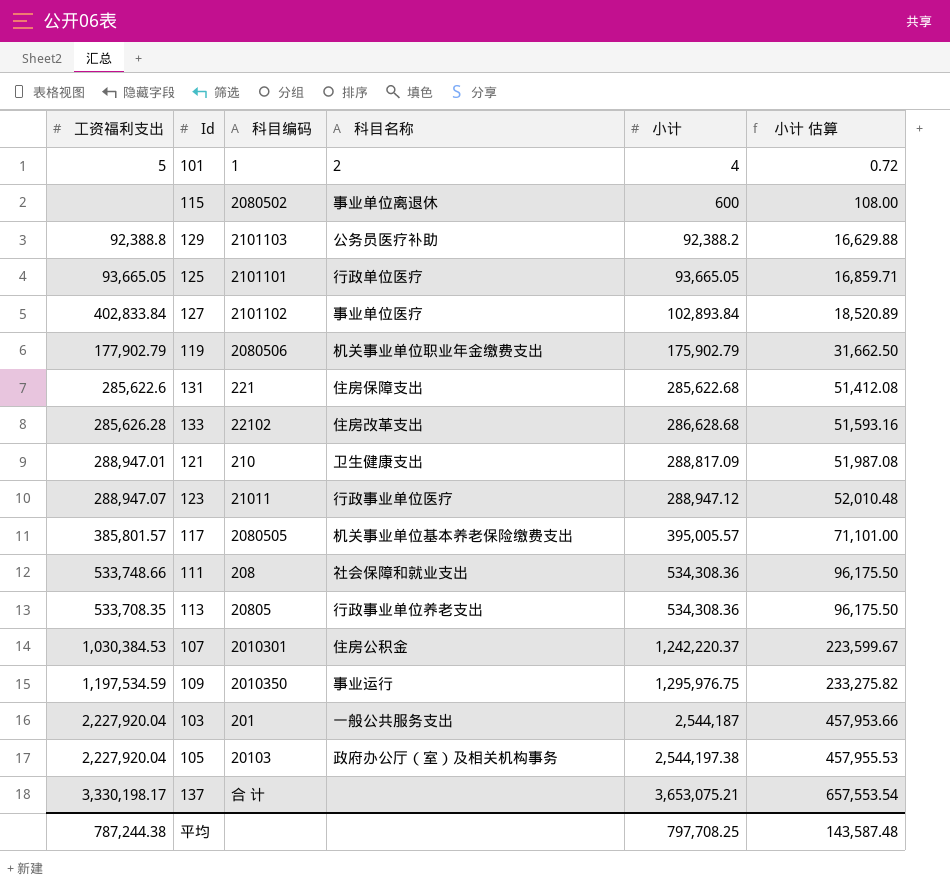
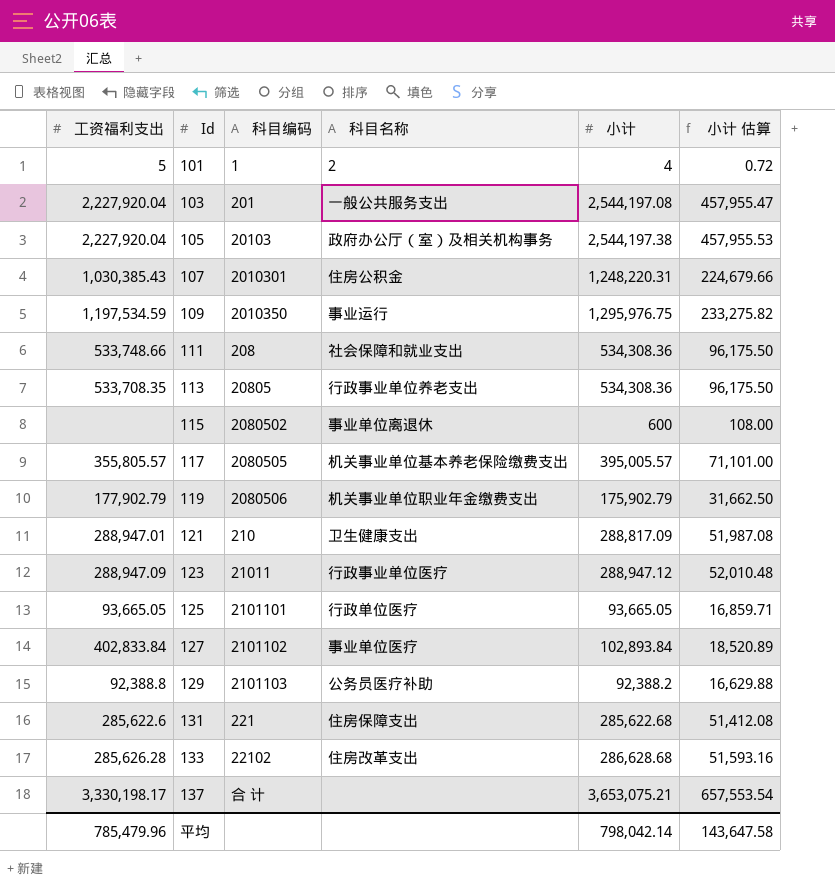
row order: 小计 ascending -> Id ascending
103 | 小计: 2,544,187 -> 2,544,197.08
103 | 小计 估算: 457,953.66 -> 457,955.47
107 | 工资福利支出: 1,030,384.53 -> 1,030,385.43
107 | 小计: 1,242,220.37 -> 1,248,220.31
107 | 小计 估算: 223,599.67 -> 224,679.66
117 | 工资福利支出: 385,801.57 -> 355,805.57
123 | 工资福利支出: 288,947.07 -> 288,947.09
平均 | 工资福利支出: 787,244.38 -> 785,479.96
平均 | 小计: 797,708.25 -> 798,042.14
平均 | 小计 估算: 143,587.48 -> 143,647.58

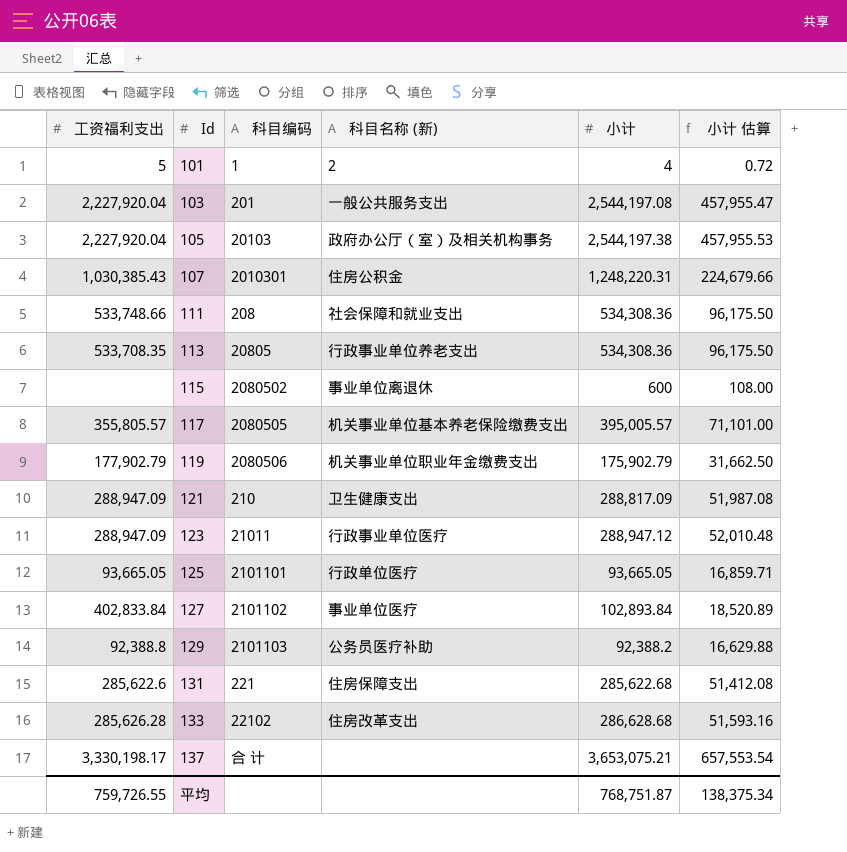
column name: 科目名称 -> 科目名称 (新)
row 109: 1,197,534.59 | 2010350 | 事业运行 | 1,295,976.75 | 233,275.82 -> none
121 | 工资福利支出: 288,947.01 -> 288,947.09
平均 | 工资福利支出: 785,479.96 -> 759,726.55
平均 | 小计: 798,042.14 -> 768,751.87
平均 | 小计 估算: 143,647.58 -> 138,375.34

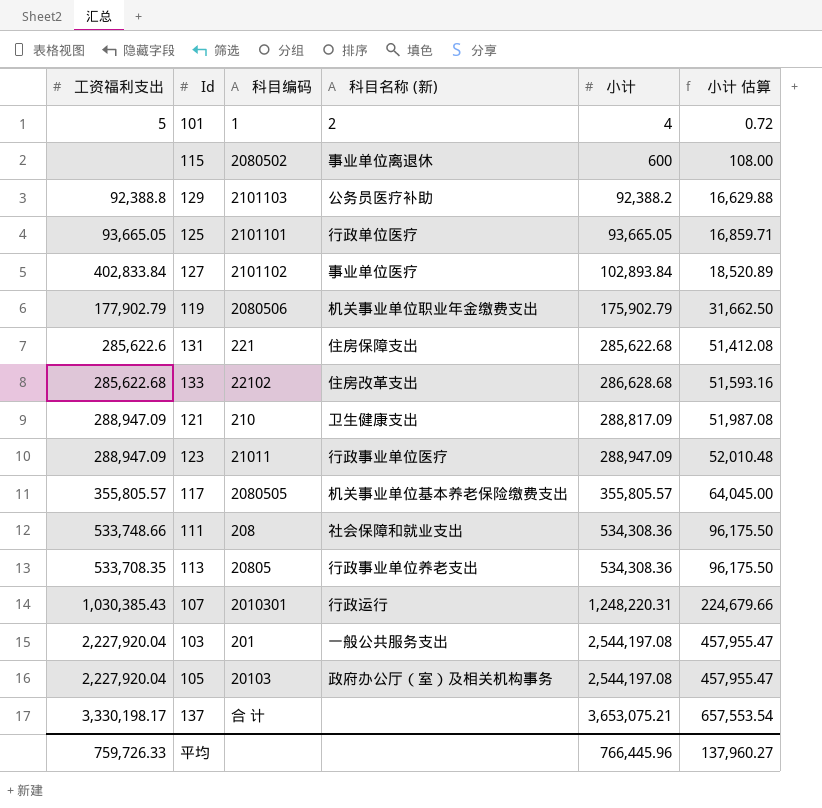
row order: Id ascending -> 小计 ascending
133 | 工资福利支出: 285,626.28 -> 285,622.68
123 | 小计: 288,947.12 -> 288,947.09
117 | 小计: 395,005.57 -> 355,805.57
117 | 小计 估算: 71,101.00 -> 64,045.00
107 | 科目名称 (新): 住房公积金 -> 行政运行
105 | 小计: 2,544,197.38 -> 2,544,197.08
105 | 小计 估算: 457,955.53 -> 457,955.47
平均 | 工资福利支出: 759,726.55 -> 759,726.33
平均 | 小计: 768,751.87 -> 766,445.96
平均 | 小计 估算: 138,375.34 -> 137,960.27

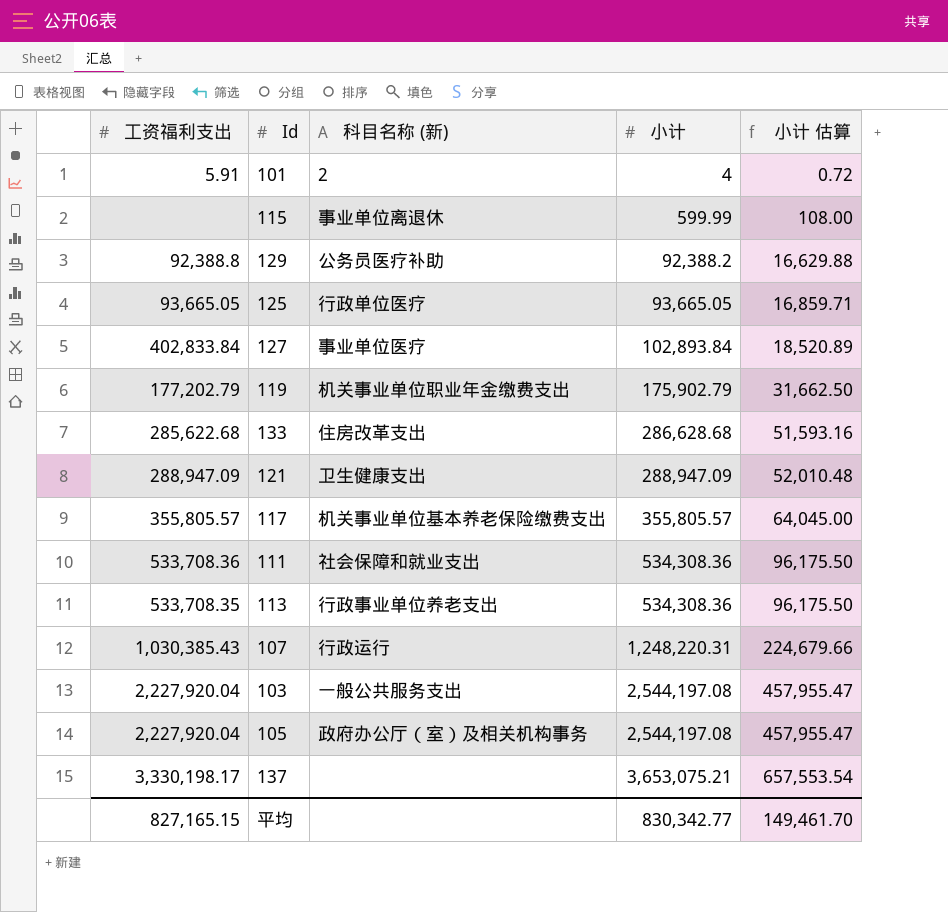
column 科目编码 | position: 3 -> none
row 131: 285,622.6 | 221 | 住房保障支出 | 285,622.68 | 51,412.08 -> none
row 123: 288,947.09 | 21011 | 行政事业单位医疗 | 288,947.09 | 52,010.48 -> none
101 | 工资福利支出: 5 -> 5.91
115 | 小计: 600 -> 599.99
119 | 工资福利支出: 177,902.79 -> 177,202.79
121 | 小计: 288,817.09 -> 288,947.09
121 | 小计 估算: 51,987.08 -> 52,010.48
111 | 工资福利支出: 533,748.66 -> 533,708.36
平均 | 工资福利支出: 759,726.33 -> 827,165.15
平均 | 小计: 766,445.96 -> 830,342.77
平均 | 小计 估算: 137,960.27 -> 149,461.70

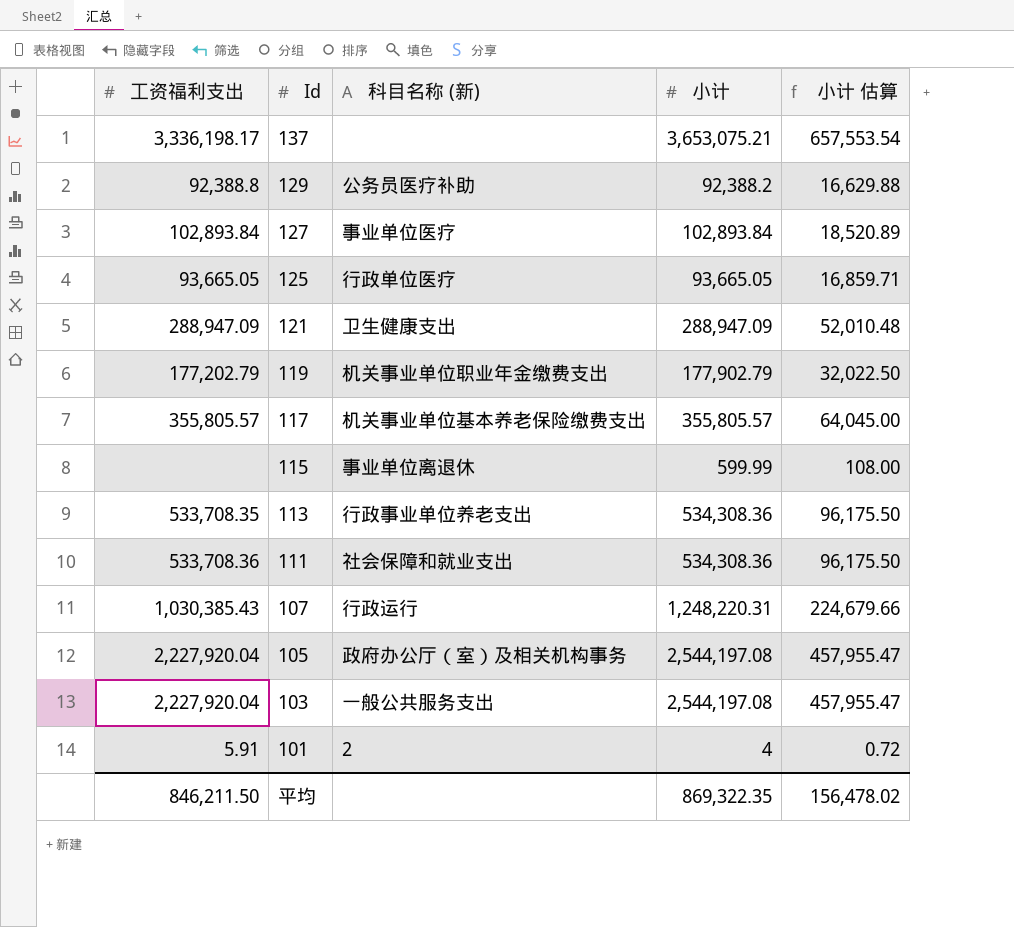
row order: 小计 ascending -> Id descending
row 133: 285,622.68 | 住房改革支出 | 286,628.68 | 51,593.16 -> none
137 | 工资福利支出: 3,330,198.17 -> 3,336,198.17
127 | 工资福利支出: 402,833.84 -> 102,893.84
119 | 小计: 175,902.79 -> 177,902.79
119 | 小计 估算: 31,662.50 -> 32,022.50
平均 | 工资福利支出: 827,165.15 -> 846,211.50
平均 | 小计: 830,342.77 -> 869,322.35
平均 | 小计 估算: 149,461.70 -> 156,478.02

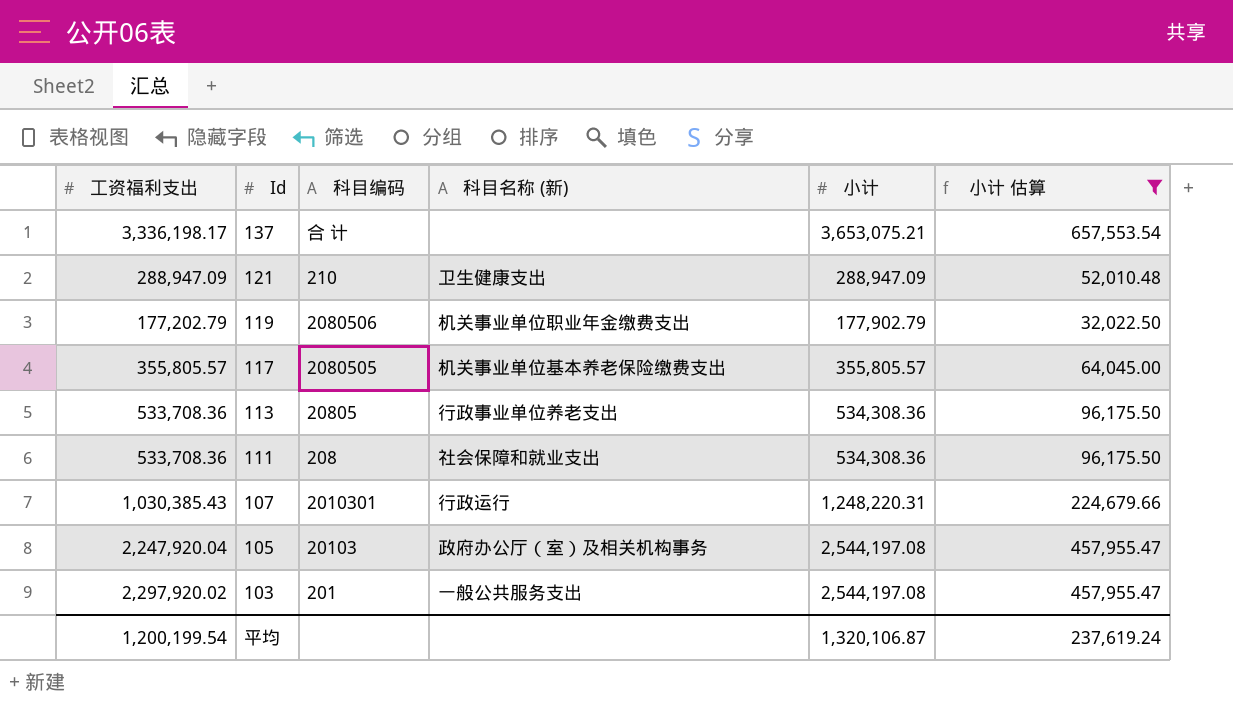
filter: none -> 小计 估算 >= 32,022.50
column 科目编码 | position: none -> 3
113 | 工资福利支出: 533,708.35 -> 533,708.36
105 | 工资福利支出: 2,227,920.04 -> 2,247,920.04
103 | 工资福利支出: 2,227,920.04 -> 2,297,920.02
平均 | 工资福利支出: 846,211.50 -> 1,200,199.54
平均 | 小计: 869,322.35 -> 1,320,106.87
平均 | 小计 估算: 156,478.02 -> 237,619.24

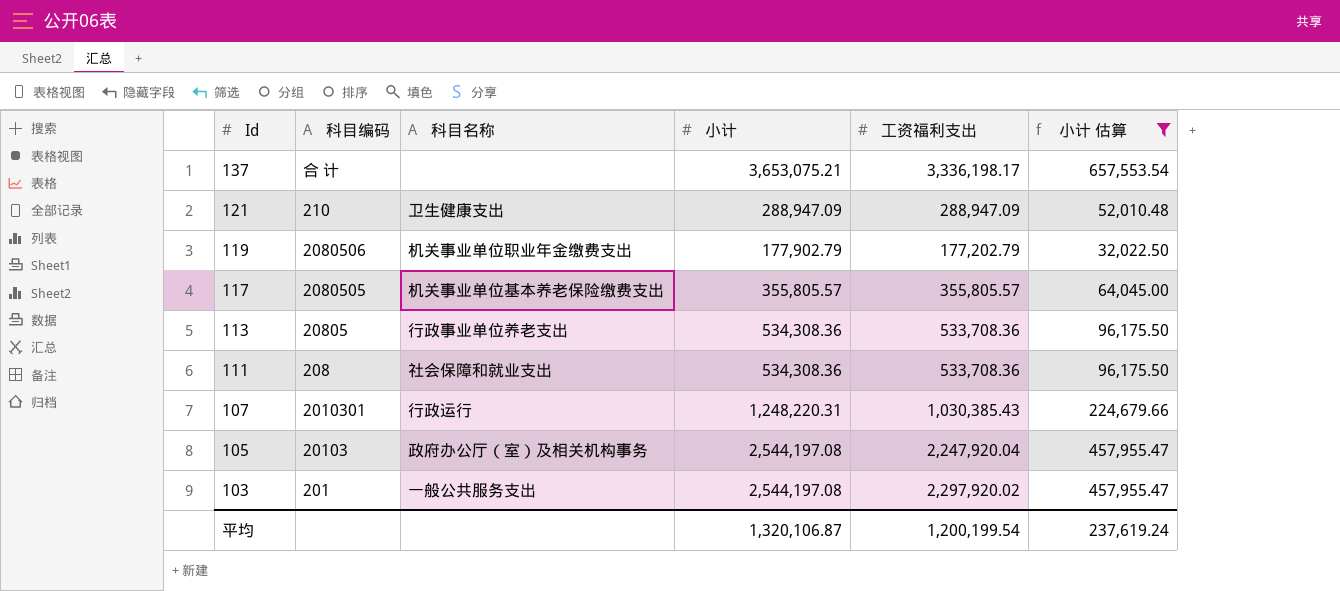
column name: 科目名称 (新) -> 科目名称
column 工资福利支出 | position: 1 -> 5

